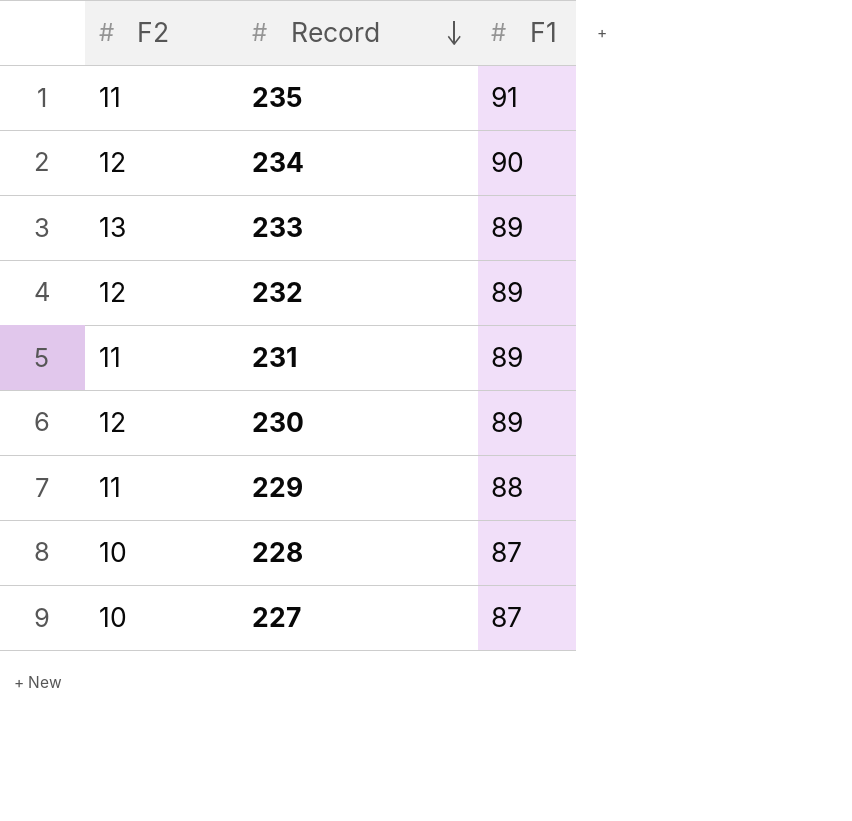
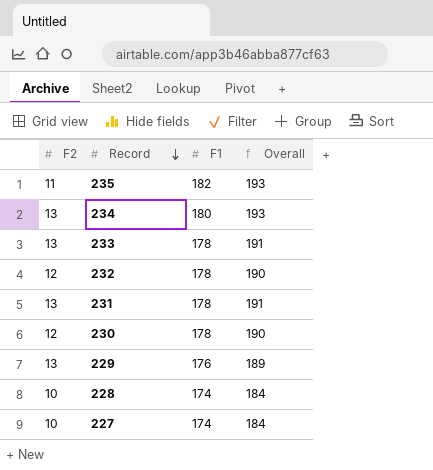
column Overall | formula: none -> [F2] + [F1]
235 | F1: 91 -> 182
234 | F2: 12 -> 13
234 | F1: 90 -> 180
233 | F1: 89 -> 178
232 | F1: 89 -> 178
231 | F2: 11 -> 13
231 | F1: 89 -> 178
230 | F1: 89 -> 178
229 | F2: 11 -> 13
229 | F1: 88 -> 176
228 | F1: 87 -> 174
227 | F1: 87 -> 174

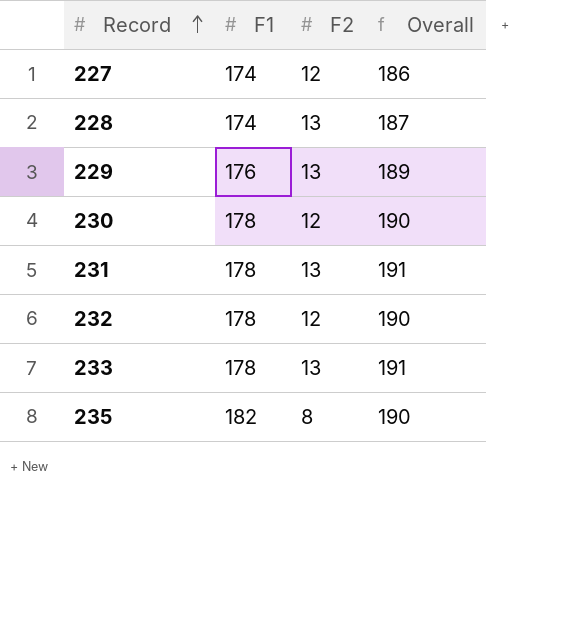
row order: Record descending -> Record ascending
column F2 | position: 1 -> 3
row 234: 13 | 180 | 193 -> none
227 | F2: 10 -> 12
227 | Overall: 184 -> 186
228 | F2: 10 -> 13
228 | Overall: 184 -> 187
235 | F2: 11 -> 8
235 | Overall: 193 -> 190

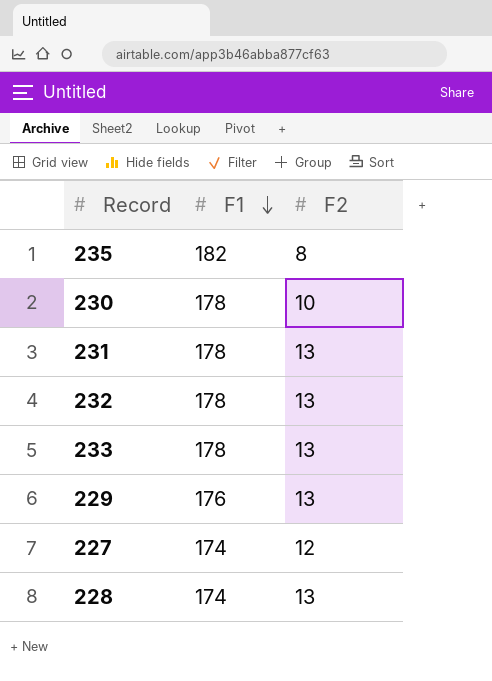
row order: Record ascending -> F1 descending
column Overall | formula: [F1] + [F2] -> none
230 | F2: 12 -> 10
232 | F2: 12 -> 13

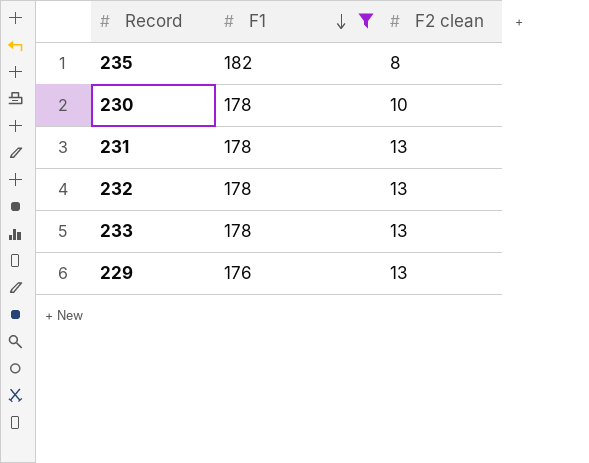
filter: none -> F1 != 174
column name: F2 -> F2 clean

